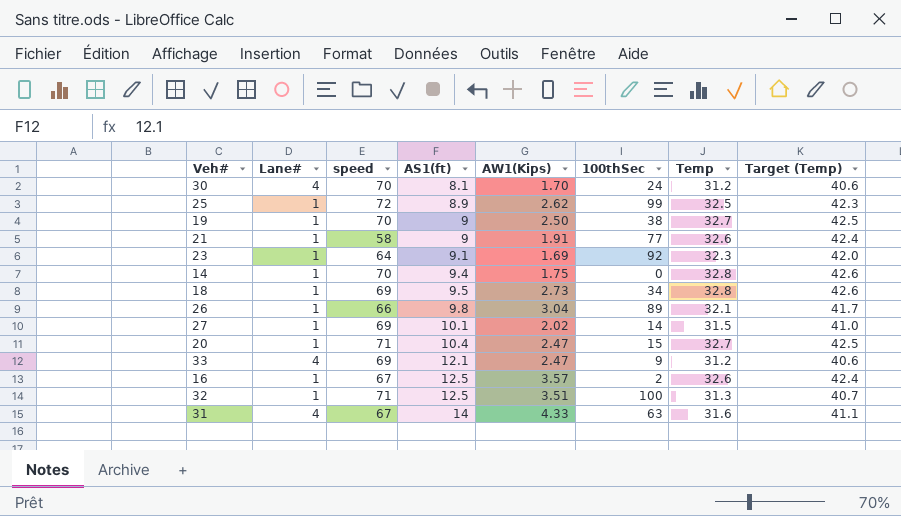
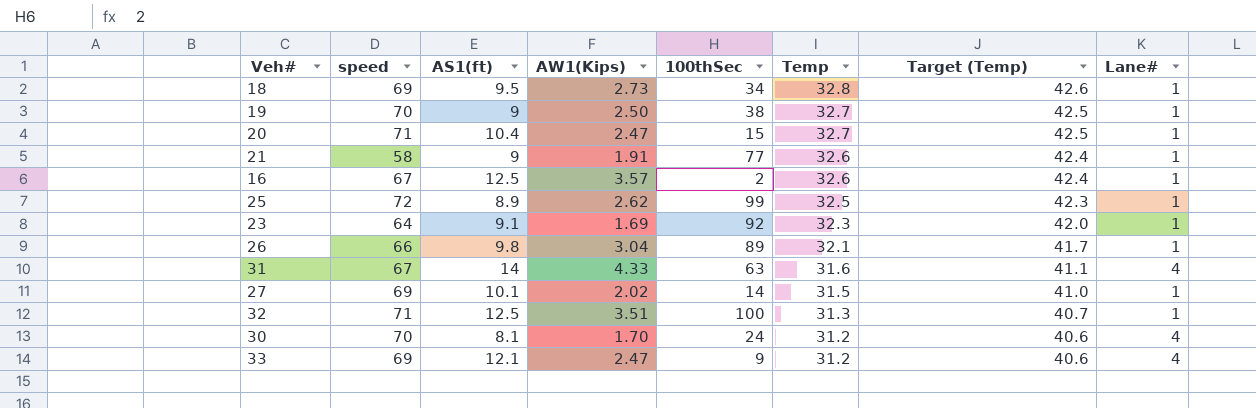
row order: AS1(ft) ascending -> Temp descending
column Lane# | position: 2 -> 8
row 14: 1 | 70 | 9.4 | 1.75 | 0 | 32.8 | 42.6 -> none

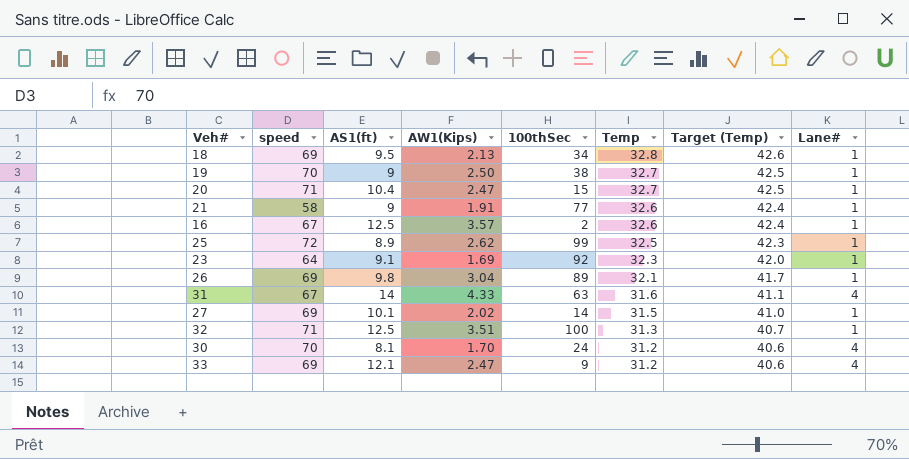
18 | AW1(Kips): 2.73 -> 2.13
26 | speed: 66 -> 69

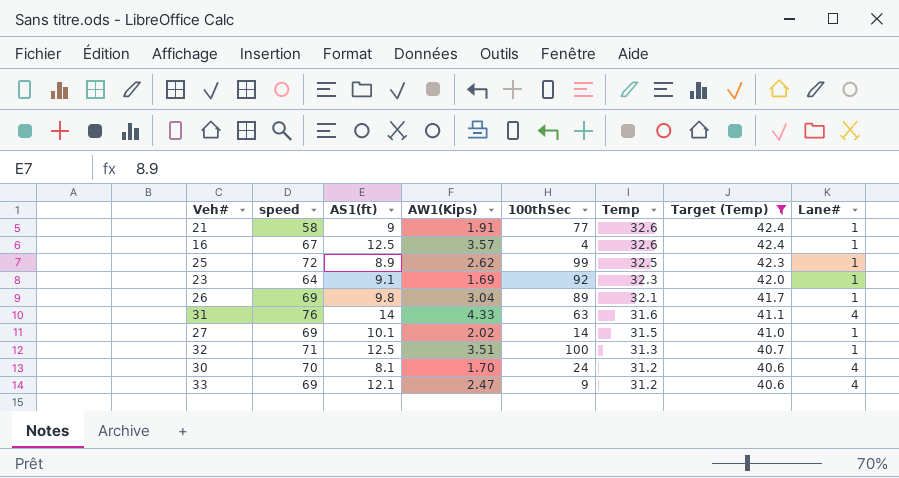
filter: none -> Target (Temp) <= 42.4
16 | 100thSec: 2 -> 4
31 | speed: 67 -> 76

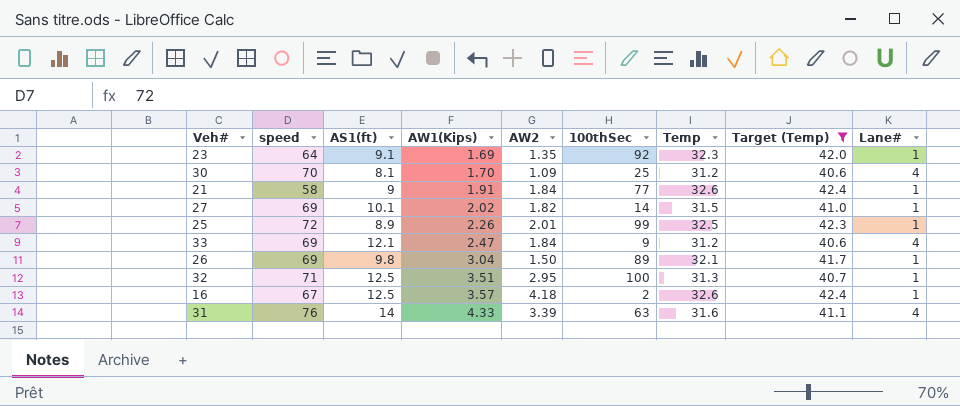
row order: Temp descending -> AW1(Kips) ascending
column AW2 | position: none -> 5
30 | 100thSec: 24 -> 25
25 | AW1(Kips): 2.62 -> 2.26
16 | 100thSec: 4 -> 2

